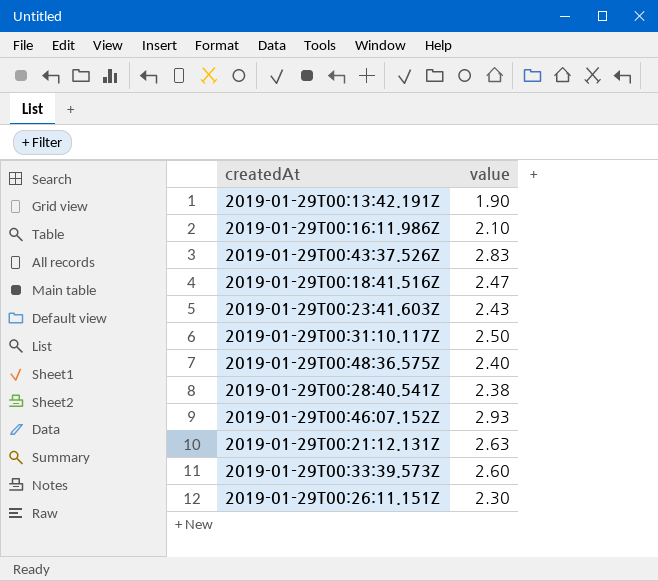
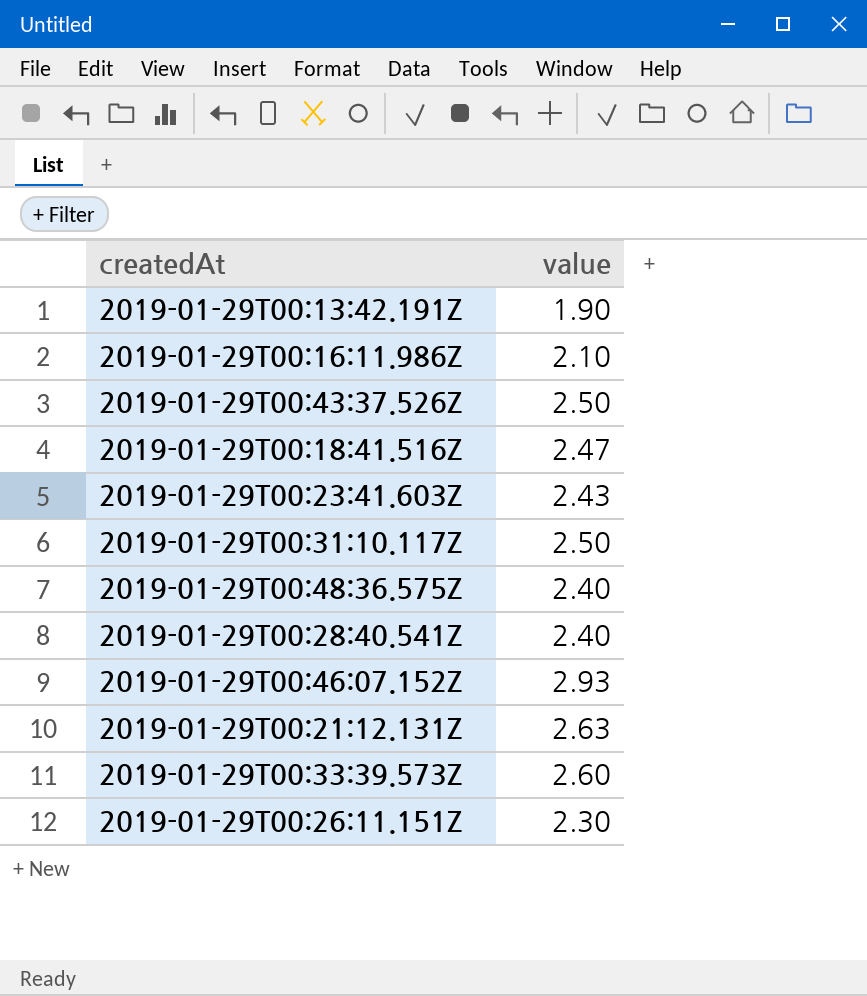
2019-01-29T00:43:37.526Z | value: 2.83 -> 2.50
2019-01-29T00:28:40.541Z | value: 2.38 -> 2.40

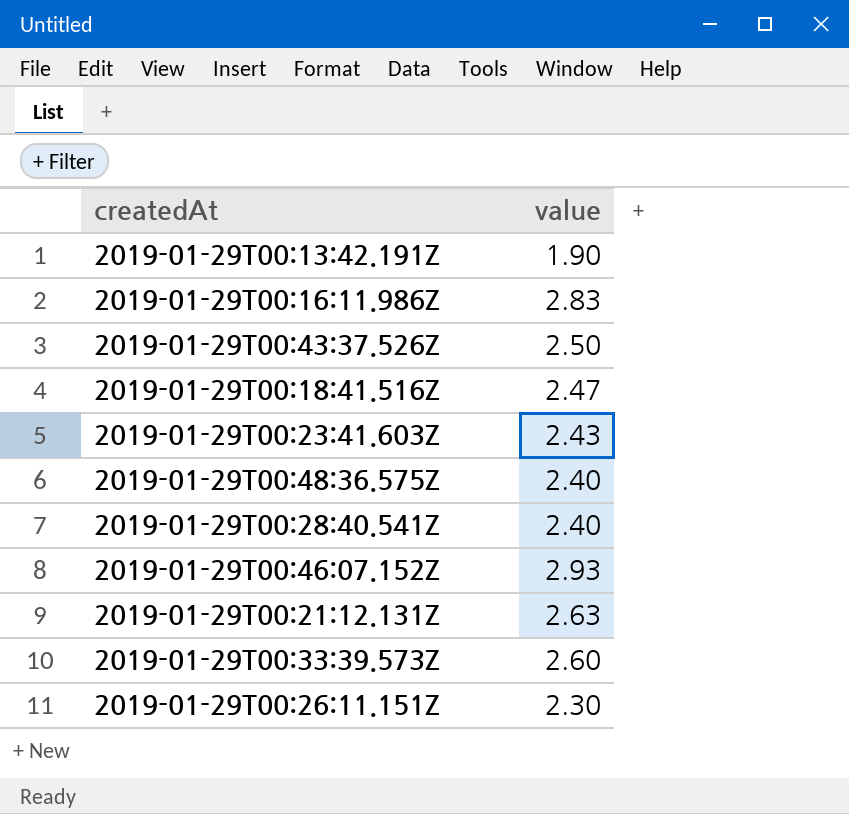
row 2019-01-29T00:31:10.117Z: 2.50 -> none
2019-01-29T00:16:11.986Z | value: 2.10 -> 2.83

